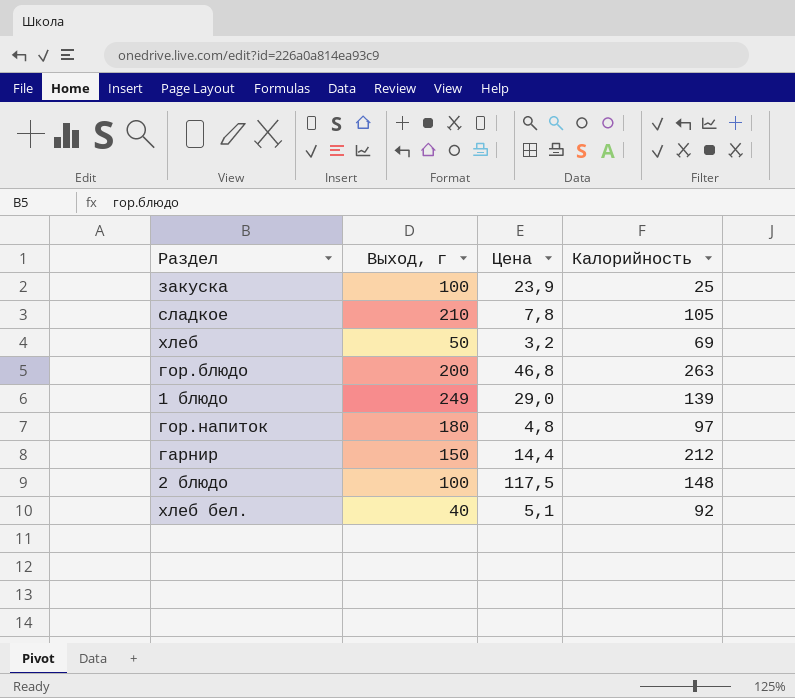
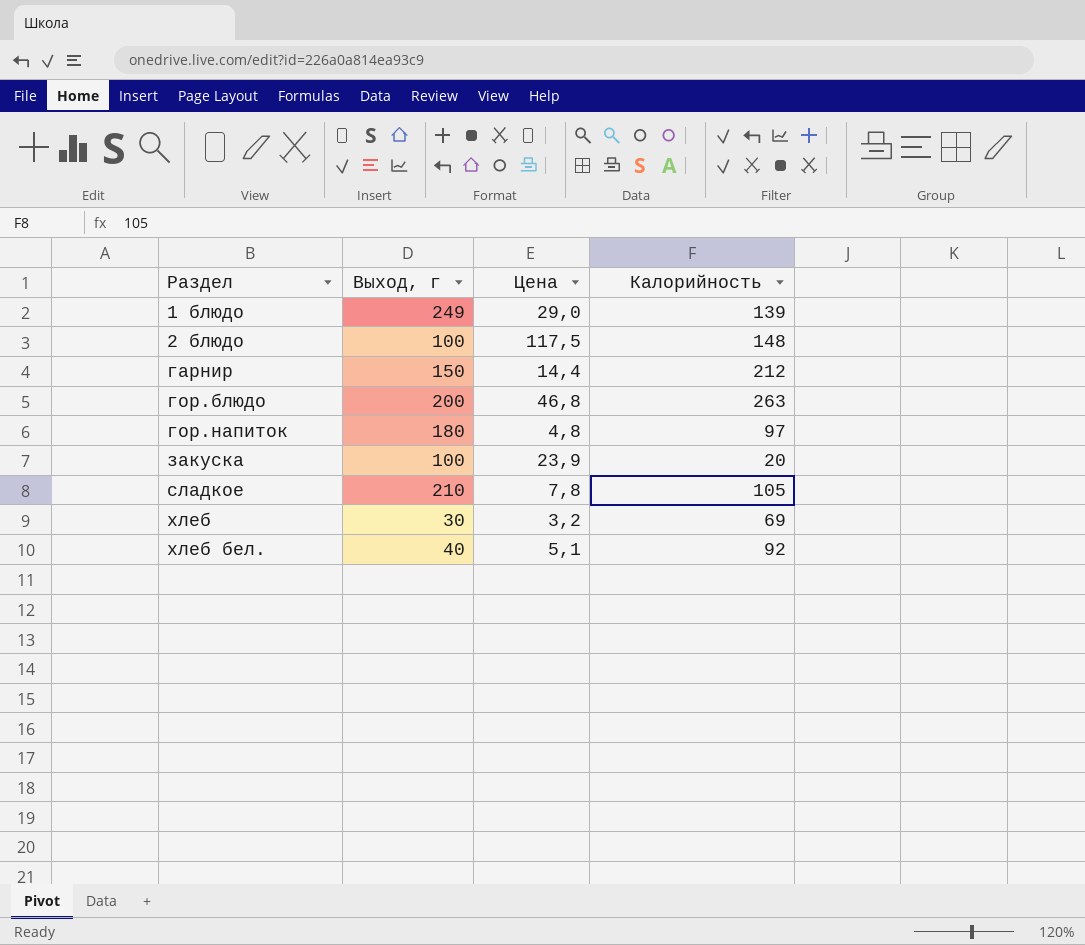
row order: none -> Раздел ascending
закуска | Калорийность: 25 -> 20
хлеб | Выход, г: 50 -> 30

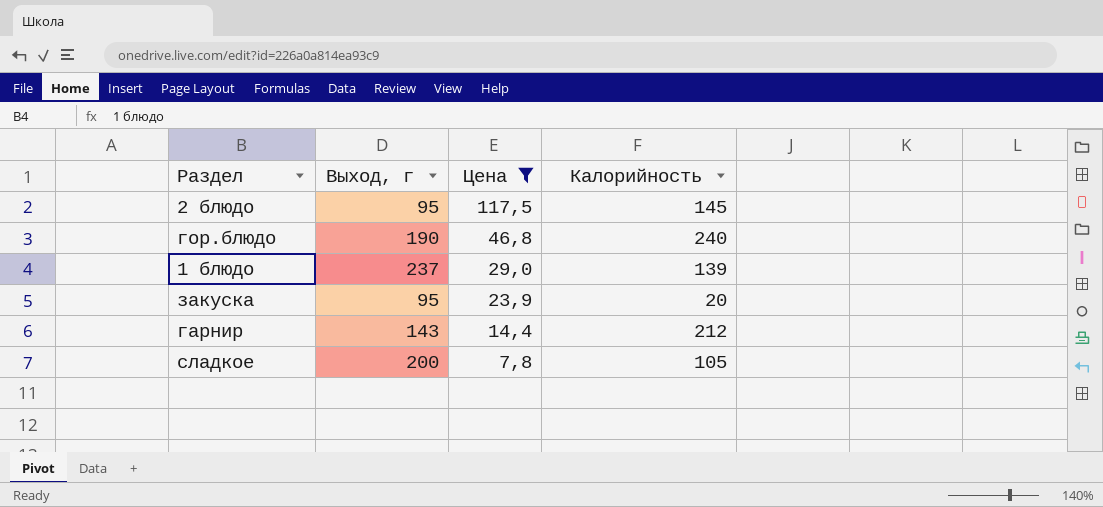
filter: none -> Цена >= 7,8
row order: Раздел ascending -> Цена descending
2 блюдо | Выход, г: 100 -> 95
2 блюдо | Калорийность: 148 -> 145
гор.блюдо | Выход, г: 200 -> 190
гор.блюдо | Калорийность: 263 -> 240
1 блюдо | Выход, г: 249 -> 237
закуска | Выход, г: 100 -> 95
гарнир | Выход, г: 150 -> 143
сладкое | Выход, г: 210 -> 200

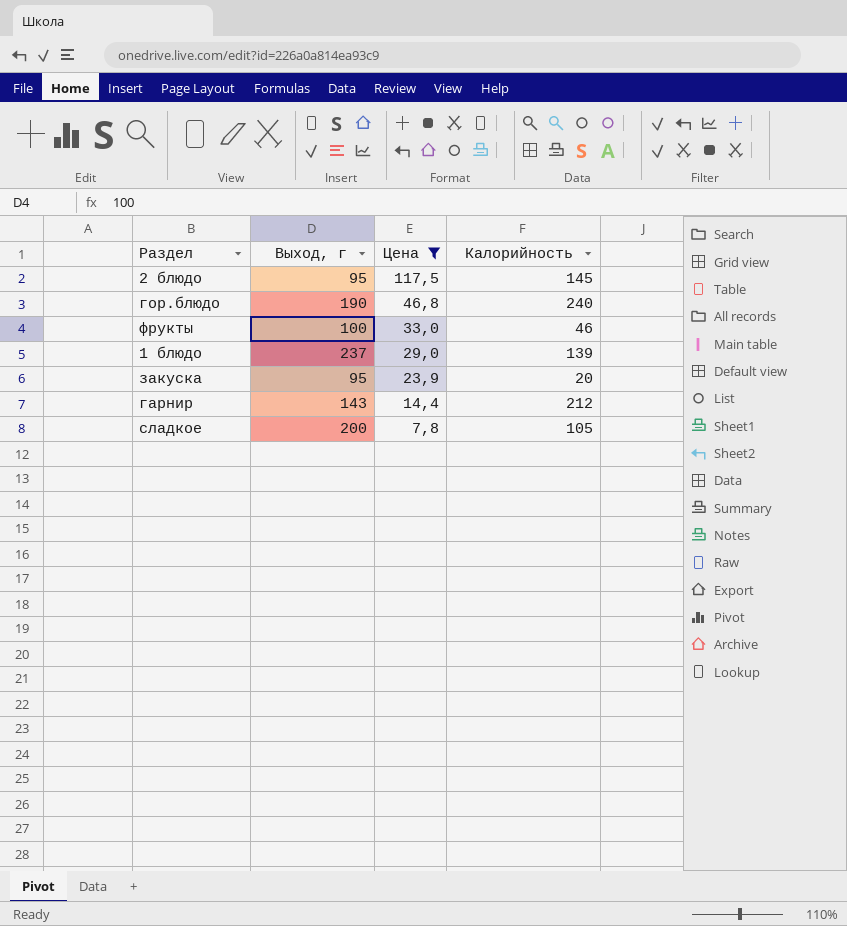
row фрукты: none -> 100 | 33,0 | 46

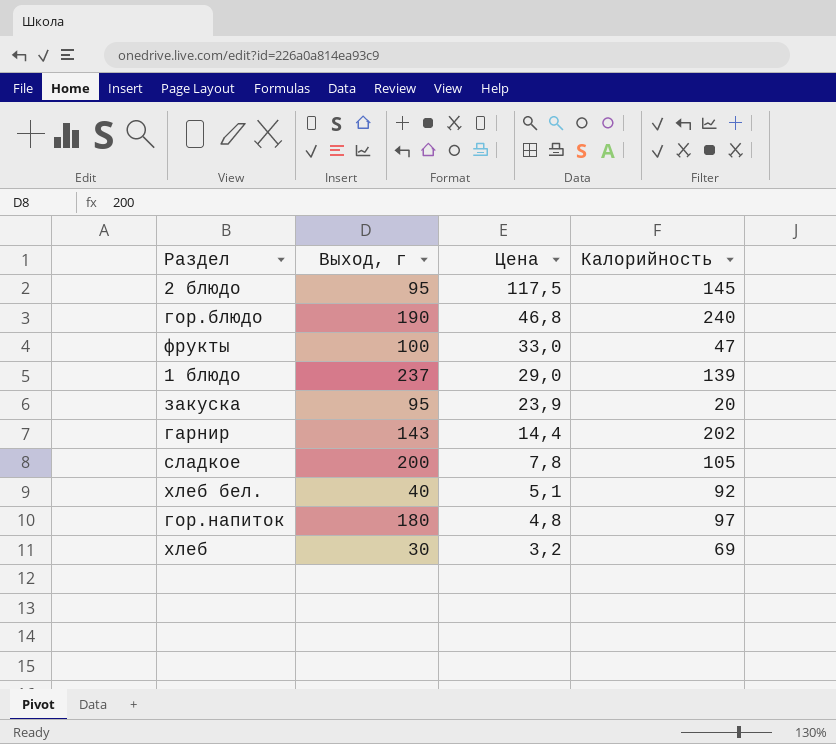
filter: Цена >= 7,8 -> none
фрукты | Калорийность: 46 -> 47
гарнир | Калорийность: 212 -> 202

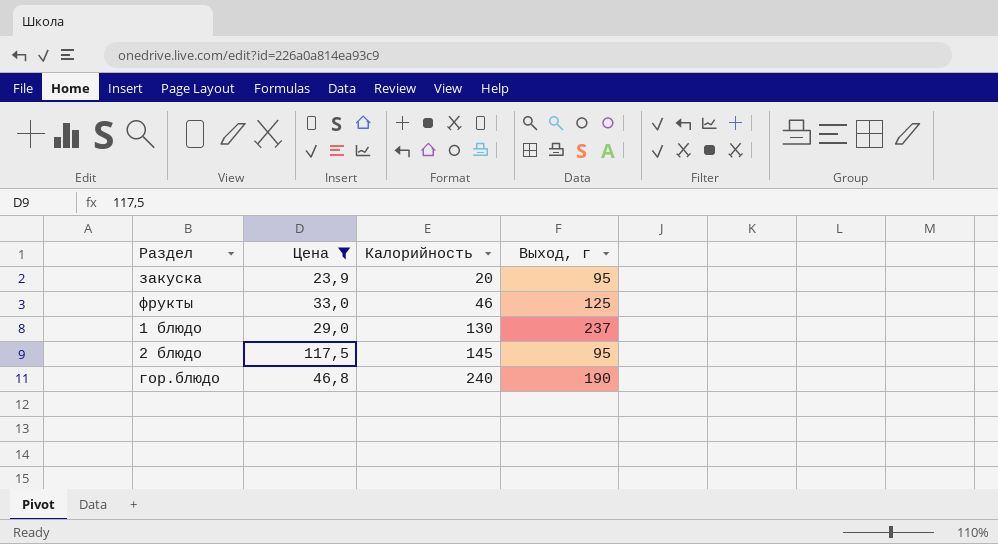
filter: none -> Цена >= 23,9
row order: Цена descending -> Калорийность ascending
column Выход, г | position: 2 -> 4
фрукты | Калорийность: 47 -> 46
фрукты | Выход, г: 100 -> 125
1 блюдо | Калорийность: 139 -> 130

